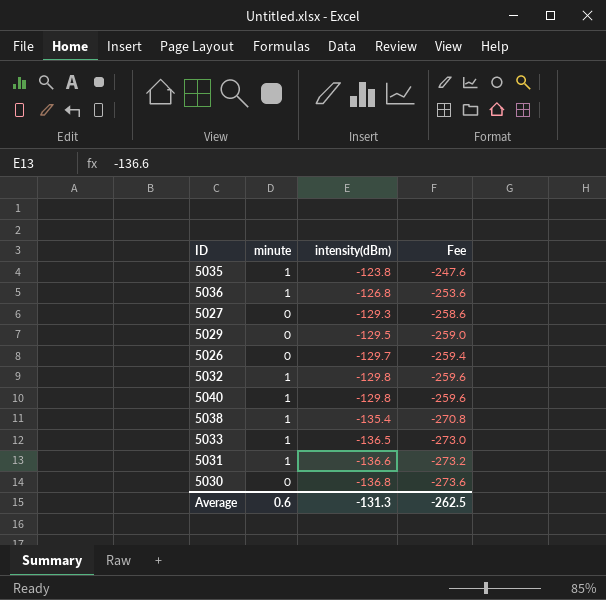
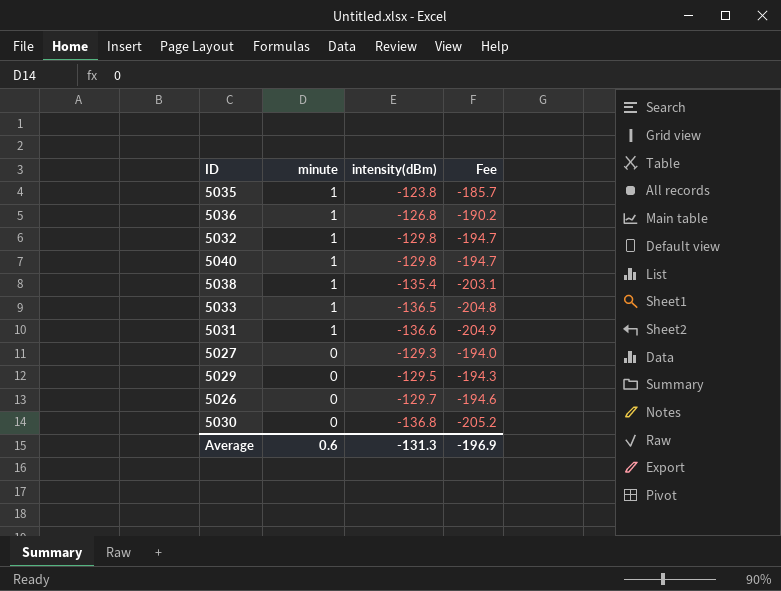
row order: intensity(dBm) descending -> minute descending
column Fee | formula: [intensity(dBm)] * 2 -> [intensity(dBm)] * 1.5
Average | Fee: -262.5 -> -196.9

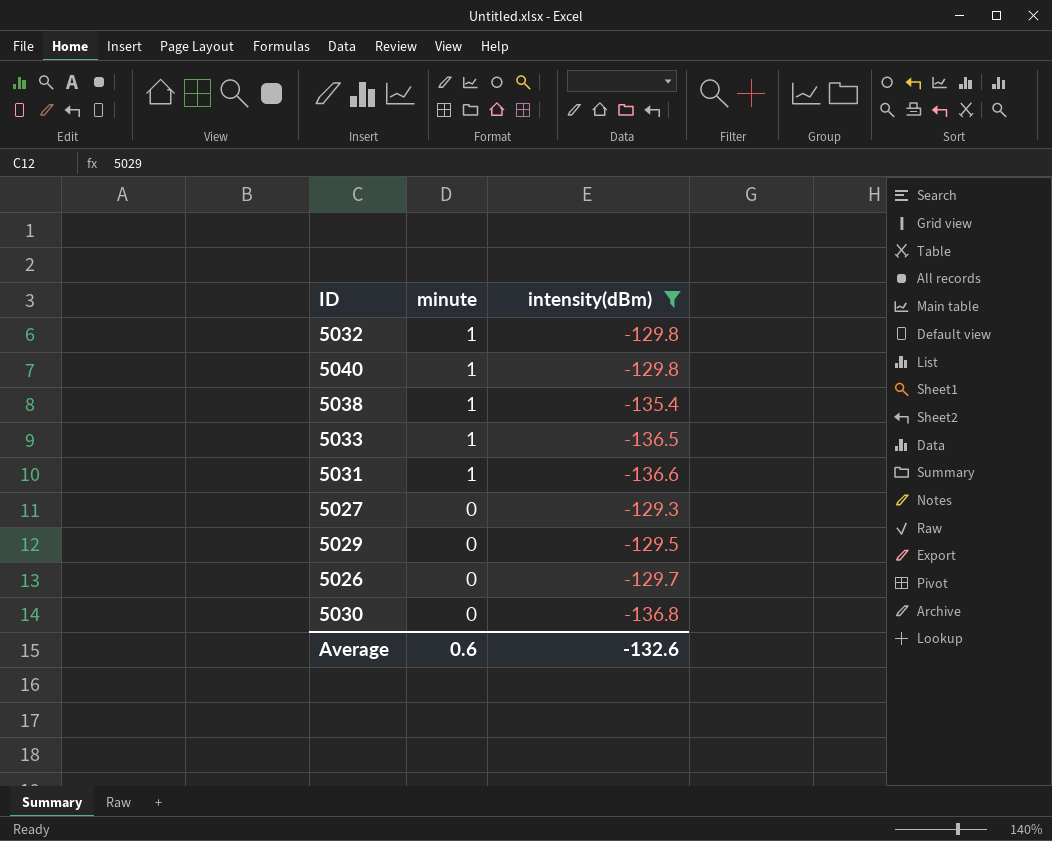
filter: none -> intensity(dBm) <= -129.3
column Fee | formula: [intensity(dBm)] * 1.5 -> none
Average | intensity(dBm): -131.3 -> -132.6

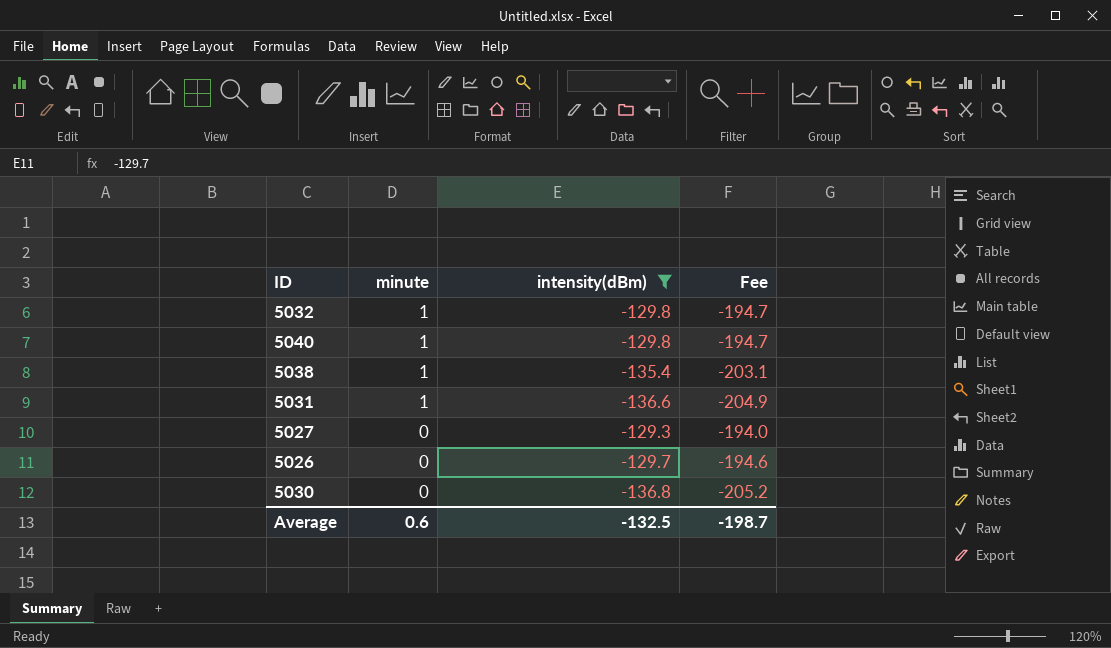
column Fee | formula: none -> [intensity(dBm)] * 1.5
row 5033: 1 | -136.5 -> none
row 5029: 0 | -129.5 -> none
Average | intensity(dBm): -132.6 -> -132.5

